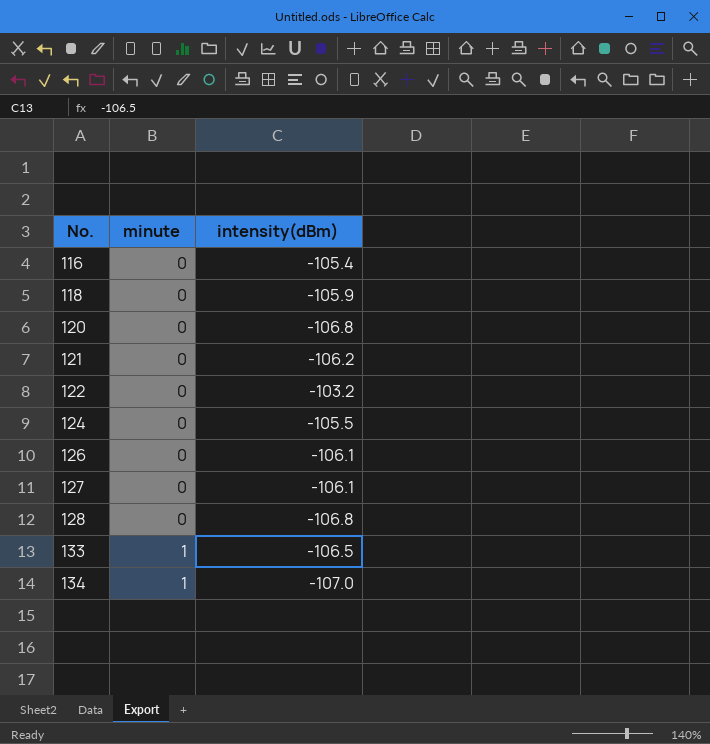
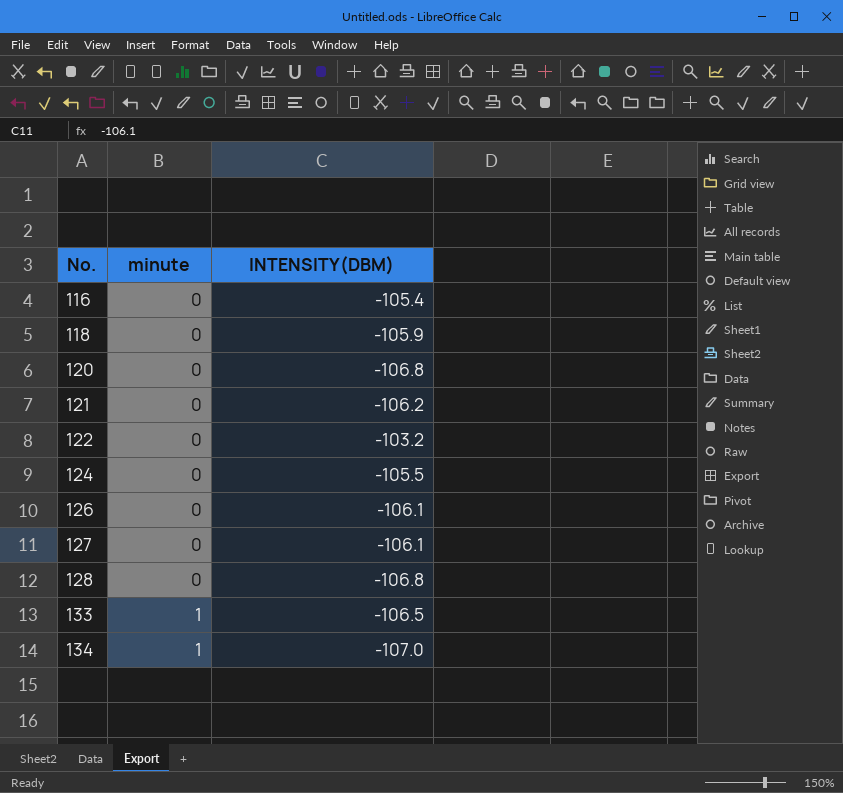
column name: intensity(dBm) -> INTENSITY(DBM)

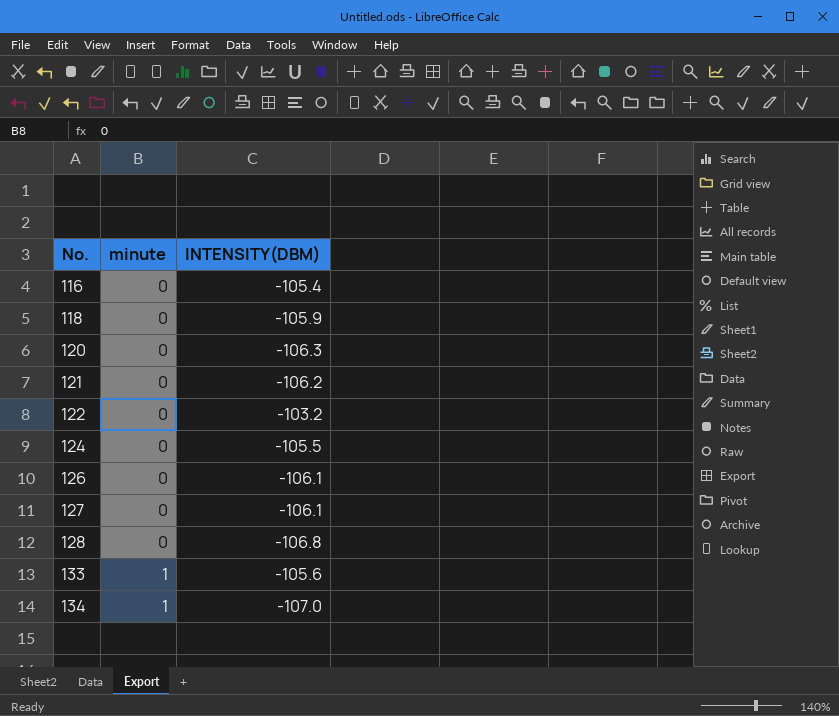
120 | INTENSITY(DBM): -106.8 -> -106.3
133 | INTENSITY(DBM): -106.5 -> -105.6

